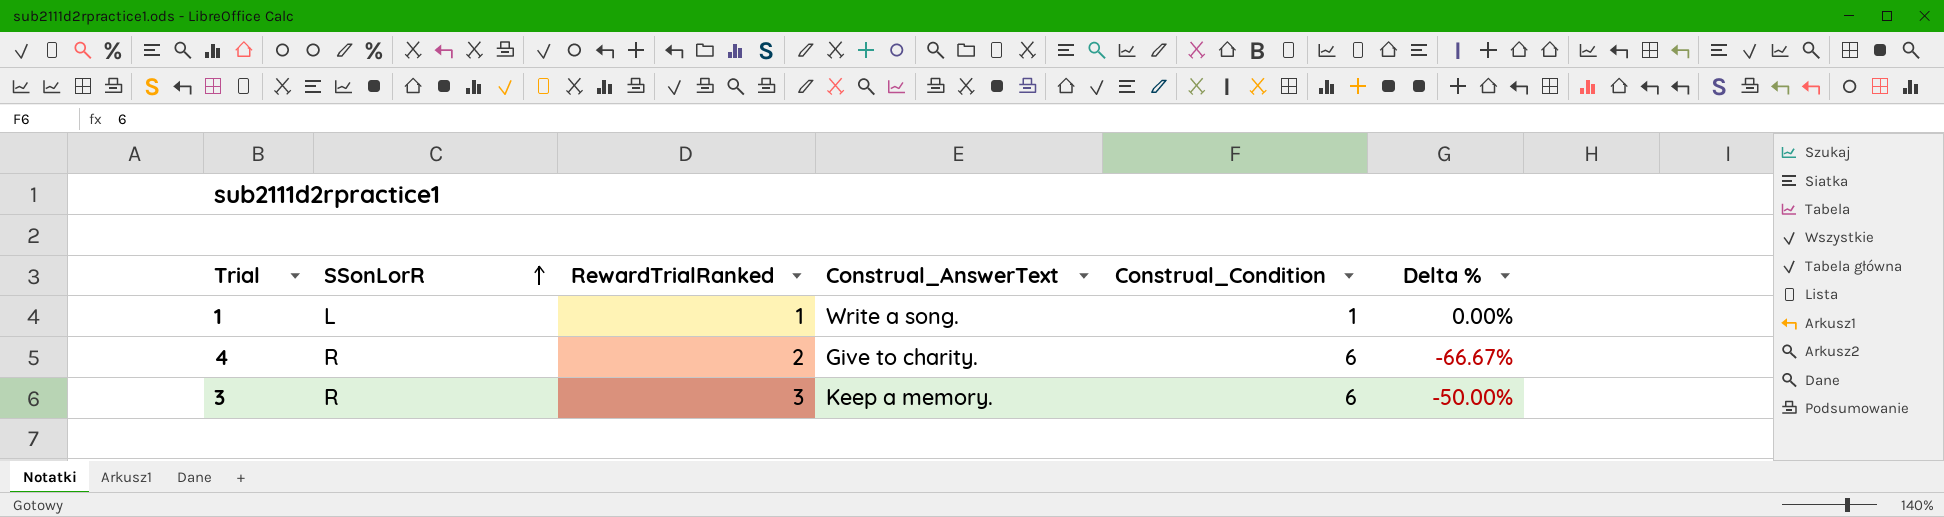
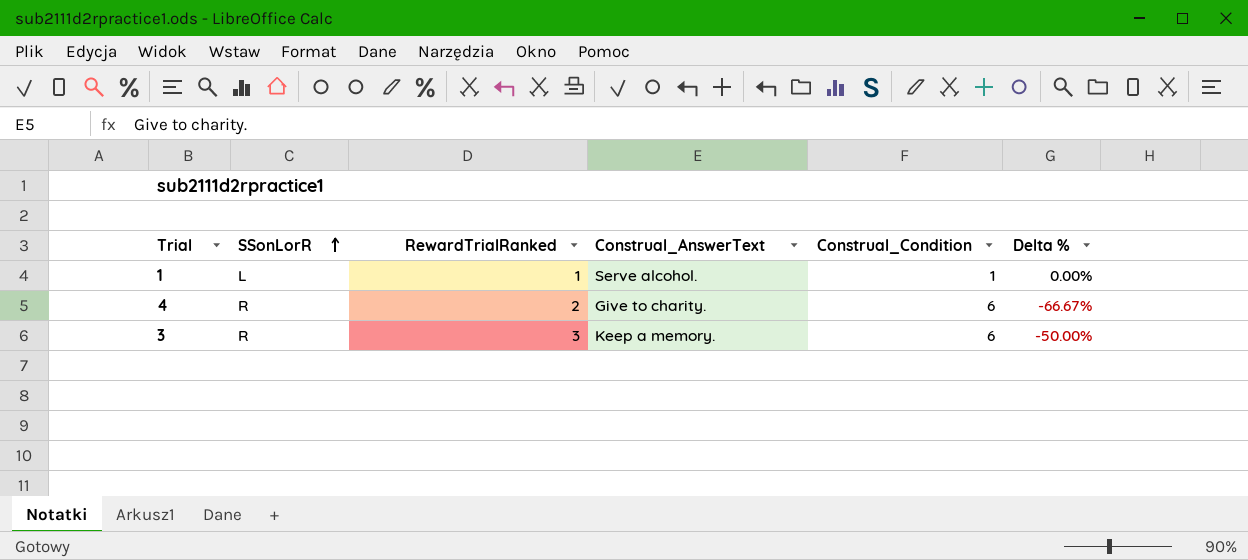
1 | Construal_AnswerText: Write a song. -> Serve alcohol.

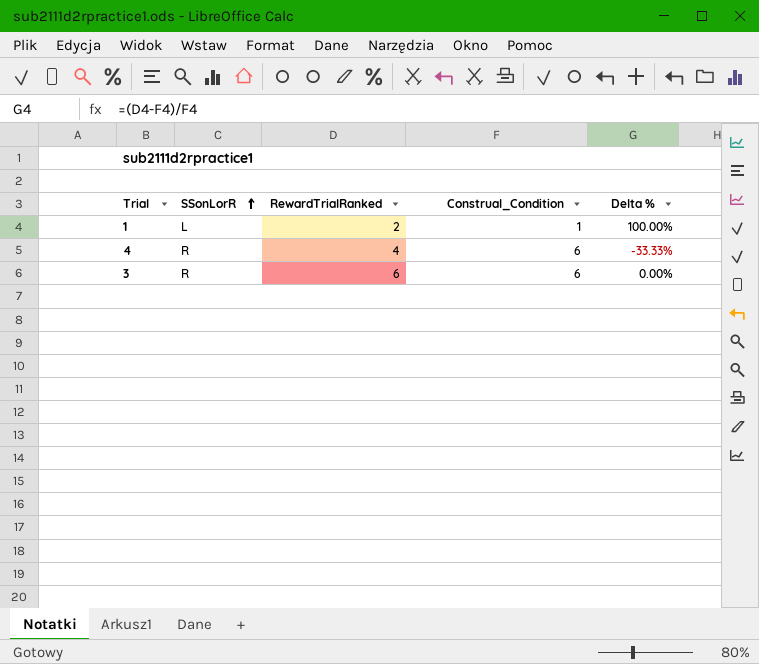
column Construal_AnswerText | position: 4 -> none
1 | RewardTrialRanked: 1 -> 2
1 | Delta %: 0.00% -> 100.00%
4 | RewardTrialRanked: 2 -> 4
4 | Delta %: -66.67% -> -33.33%
3 | RewardTrialRanked: 3 -> 6
3 | Delta %: -50.00% -> 0.00%

